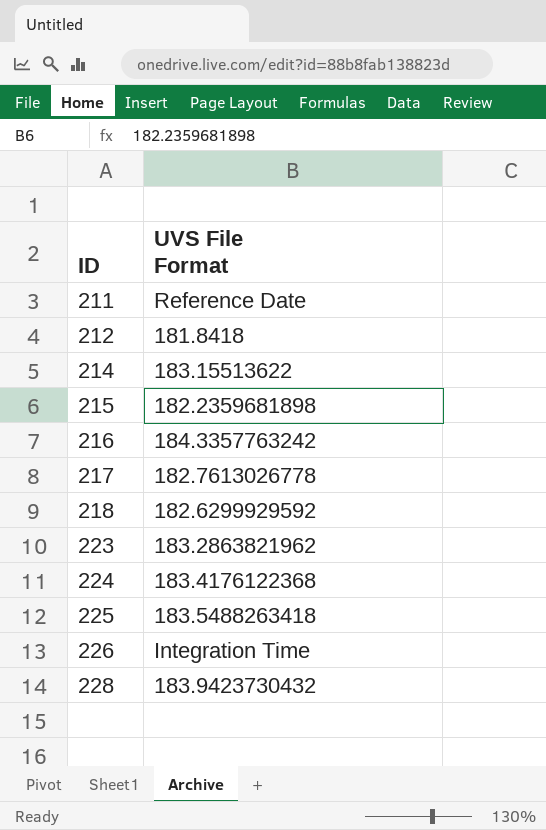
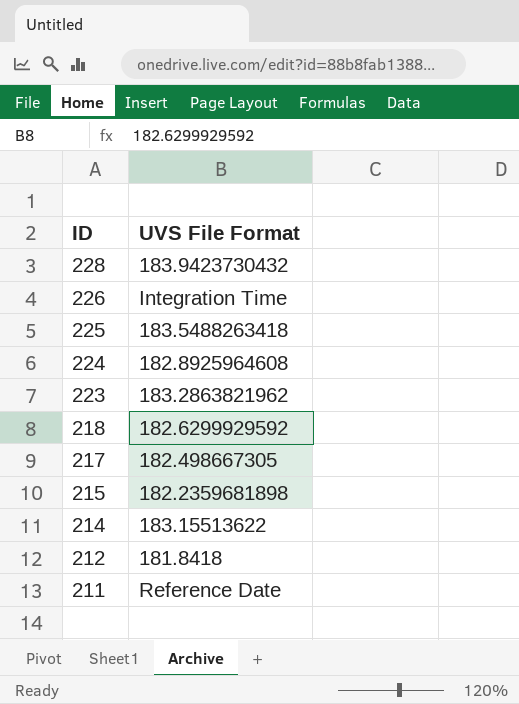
row order: ID ascending -> ID descending
row 216: 184.3357763242 -> none
224 | UVS File Format: 183.4176122368 -> 182.8925964608
217 | UVS File Format: 182.7613026778 -> 182.498667305

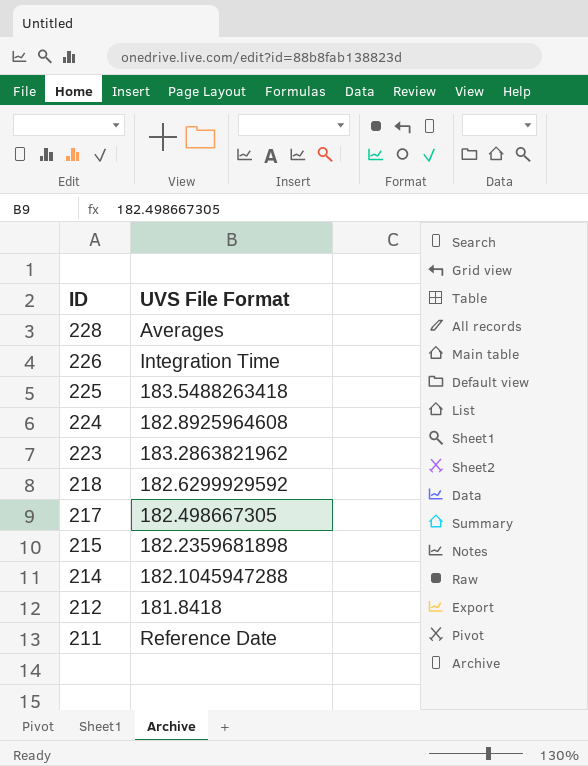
228 | UVS File Format: 183.9423730432 -> Averages
214 | UVS File Format: 183.15513622 -> 182.1045947288

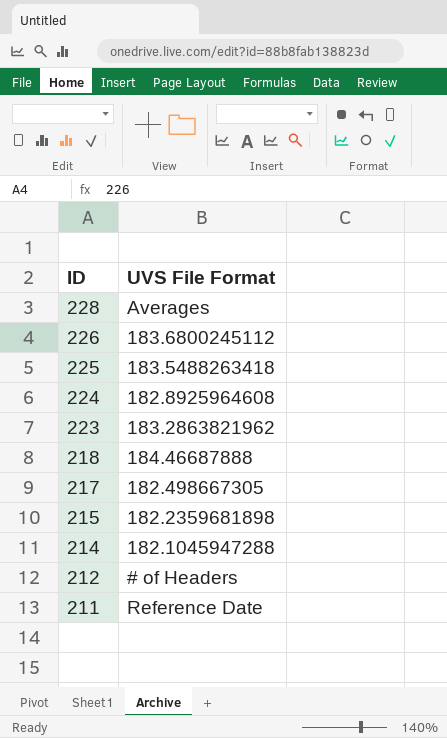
226 | UVS File Format: Integration Time -> 183.6800245112
218 | UVS File Format: 182.6299929592 -> 184.46687888
212 | UVS File Format: 181.8418 -> # of Headers

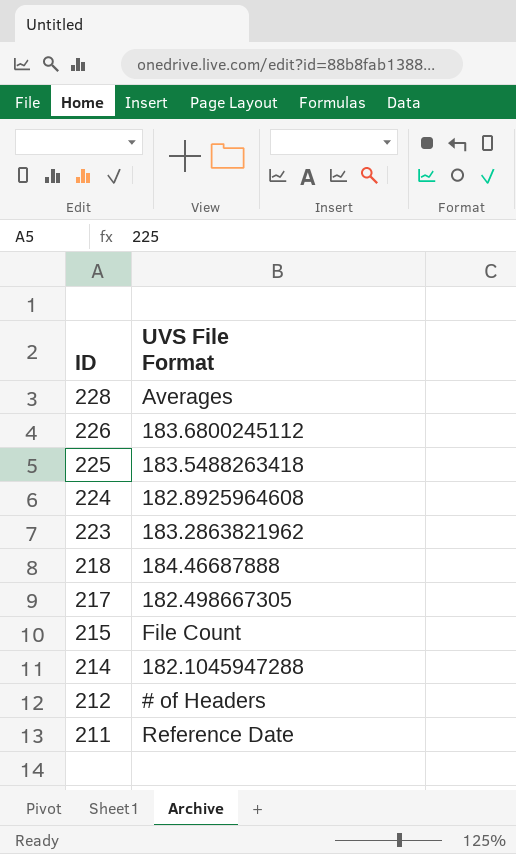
215 | UVS File Format: 182.2359681898 -> File Count

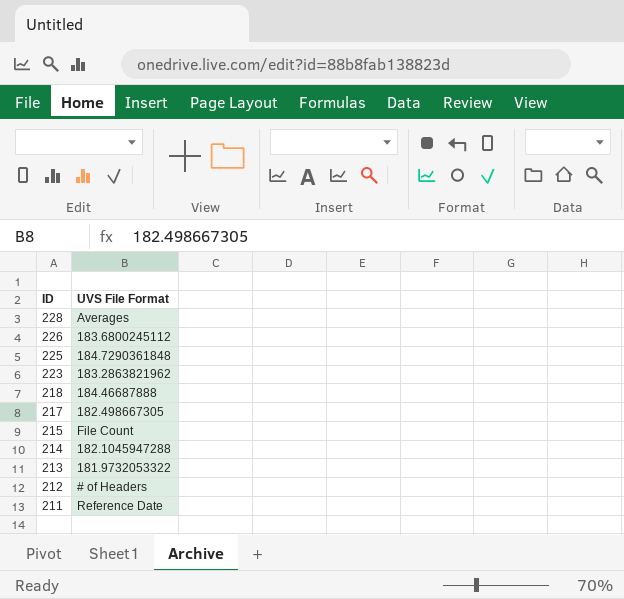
row 224: 182.8925964608 -> none
225 | UVS File Format: 183.5488263418 -> 184.7290361848
row 213: none -> 181.9732053322

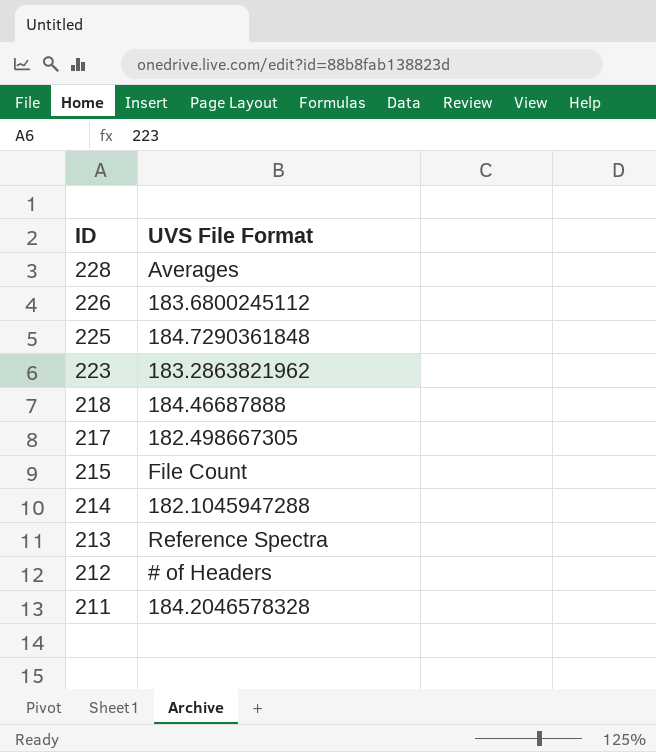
213 | UVS File Format: 181.9732053322 -> Reference Spectra
211 | UVS File Format: Reference Date -> 184.2046578328

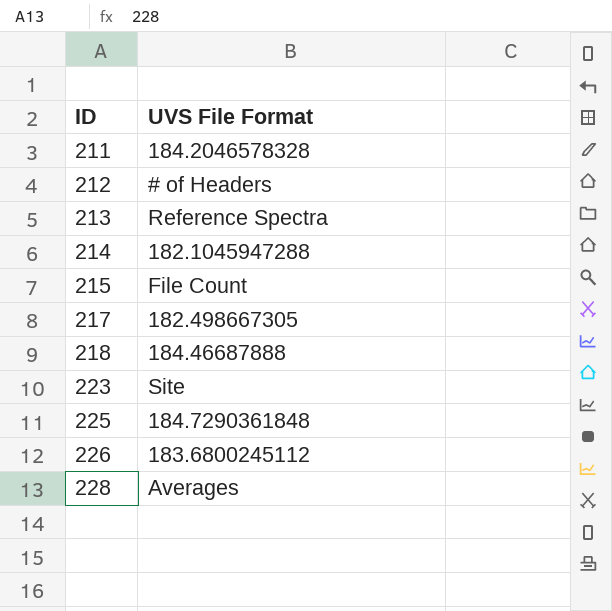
row order: ID descending -> ID ascending
223 | UVS File Format: 183.2863821962 -> Site

